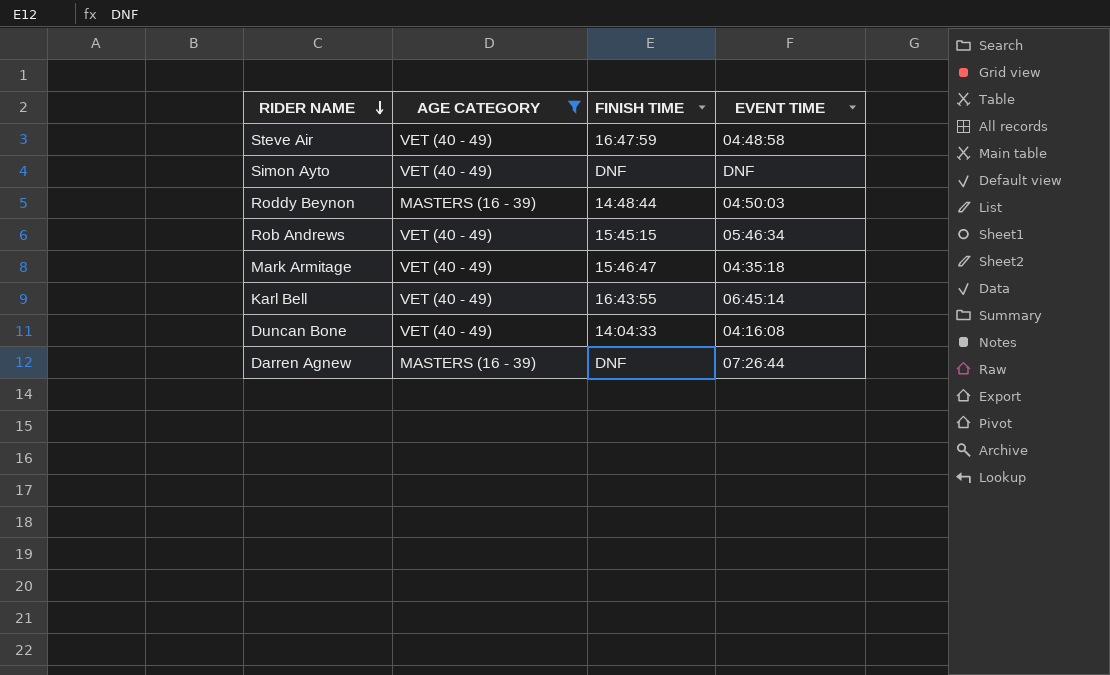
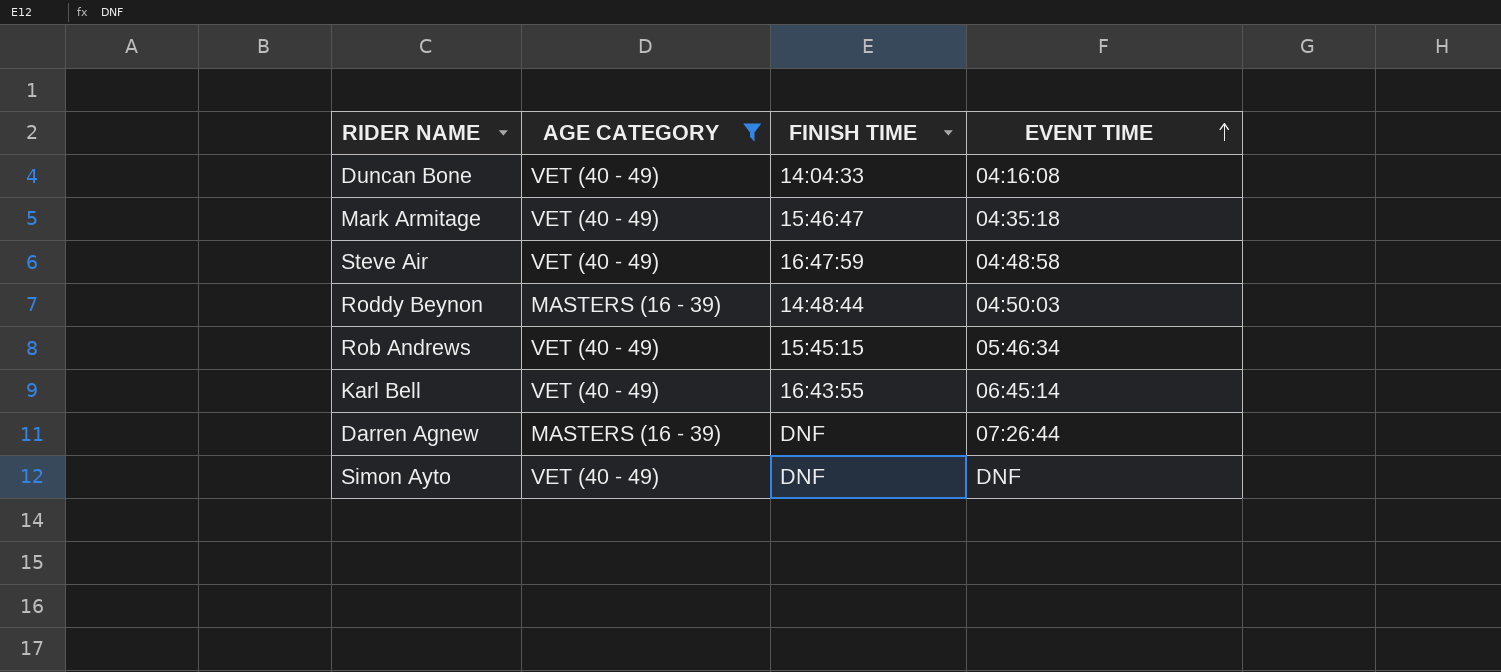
row order: RIDER NAME descending -> EVENT TIME ascending

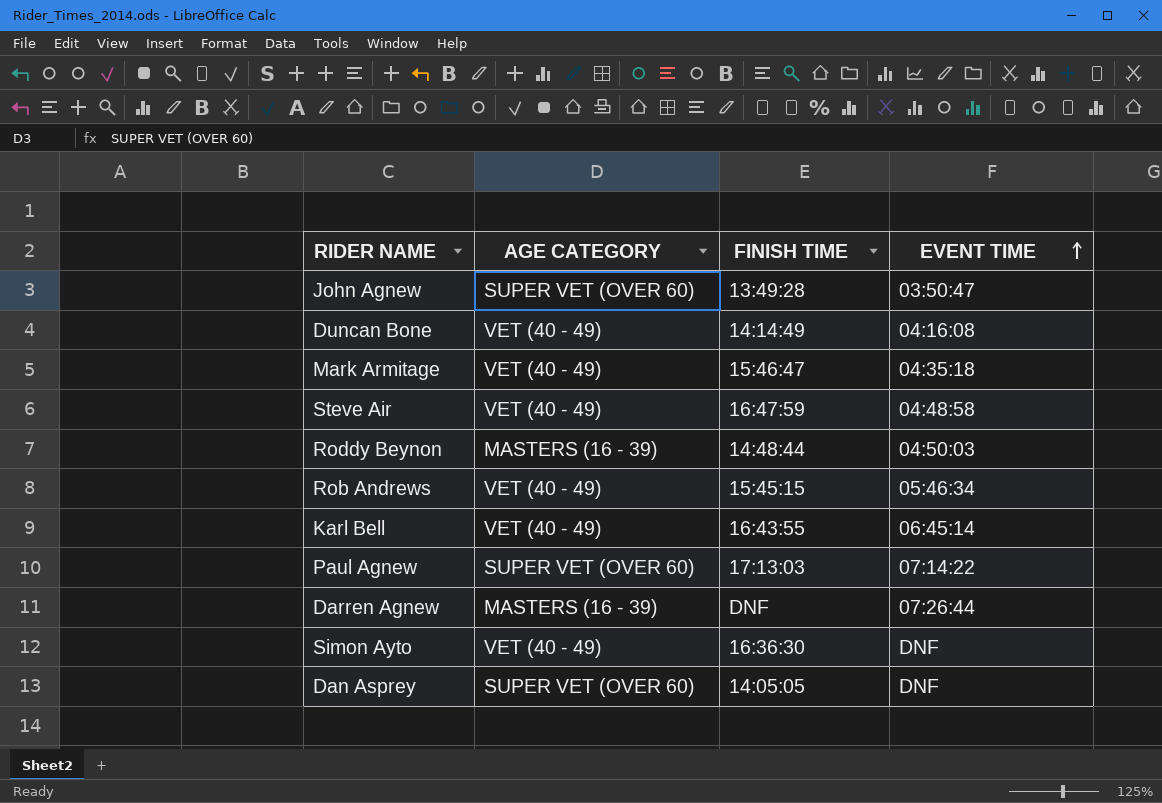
filter: AGE CATEGORY != SUPER VET (OVER 60) -> none
Duncan Bone | FINISH TIME: 14:04:33 -> 14:14:49
Simon Ayto | FINISH TIME: DNF -> 16:36:30

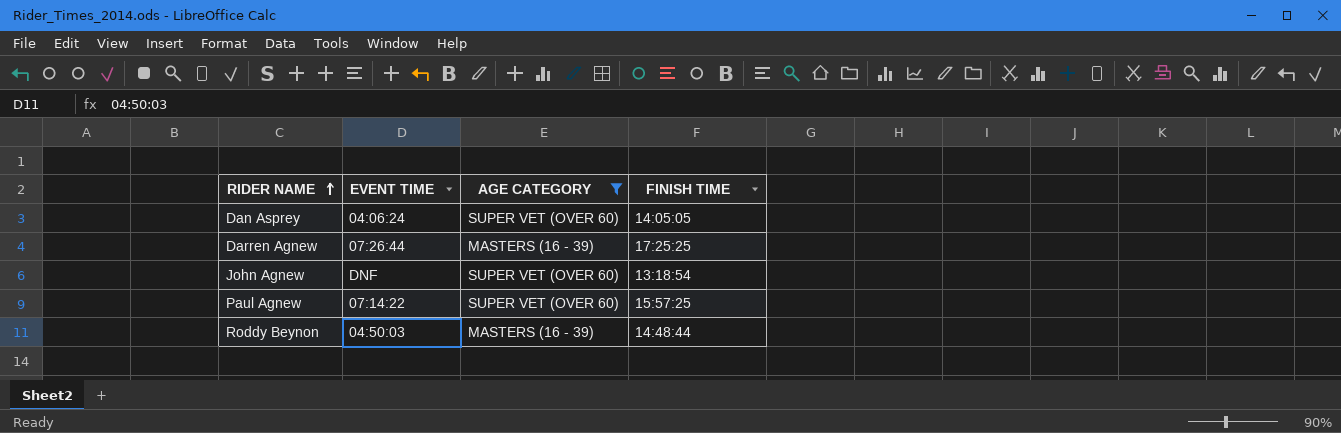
filter: none -> AGE CATEGORY != VET (40 - 49)
row order: EVENT TIME ascending -> RIDER NAME ascending
column EVENT TIME | position: 4 -> 2
Dan Asprey | EVENT TIME: DNF -> 04:06:24
Darren Agnew | FINISH TIME: DNF -> 17:25:25
John Agnew | EVENT TIME: 03:50:47 -> DNF
John Agnew | FINISH TIME: 13:49:28 -> 13:18:54
Paul Agnew | FINISH TIME: 17:13:03 -> 15:57:25

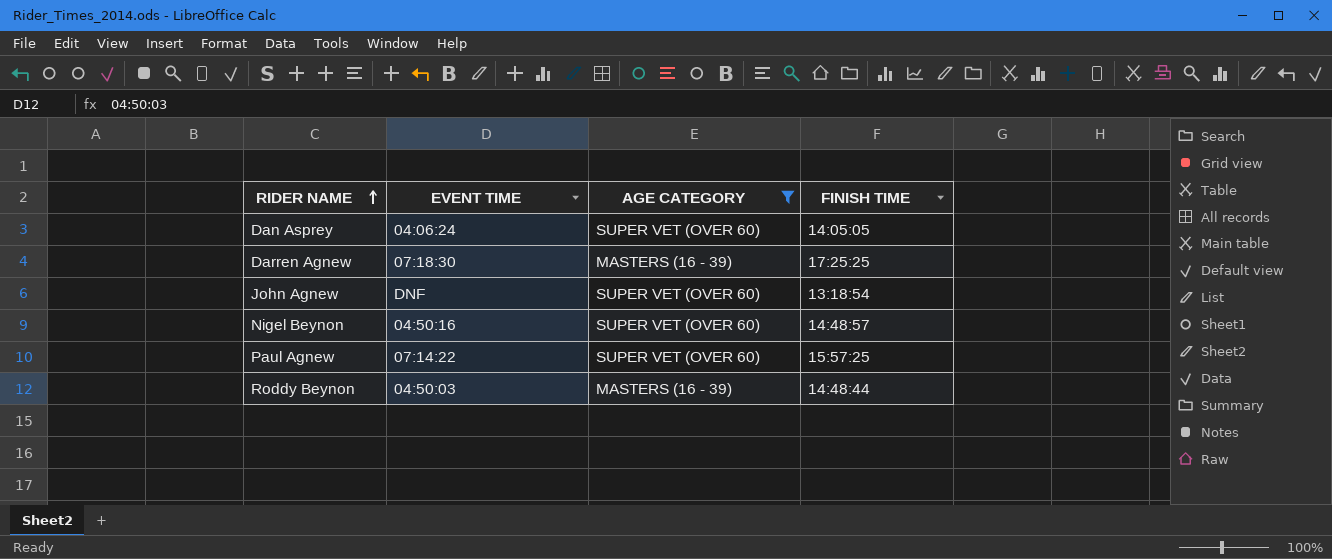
Darren Agnew | EVENT TIME: 07:26:44 -> 07:18:30
row Nigel Beynon: none -> 04:50:16 | SUPER VET (OVER 60) | 14:48:57

